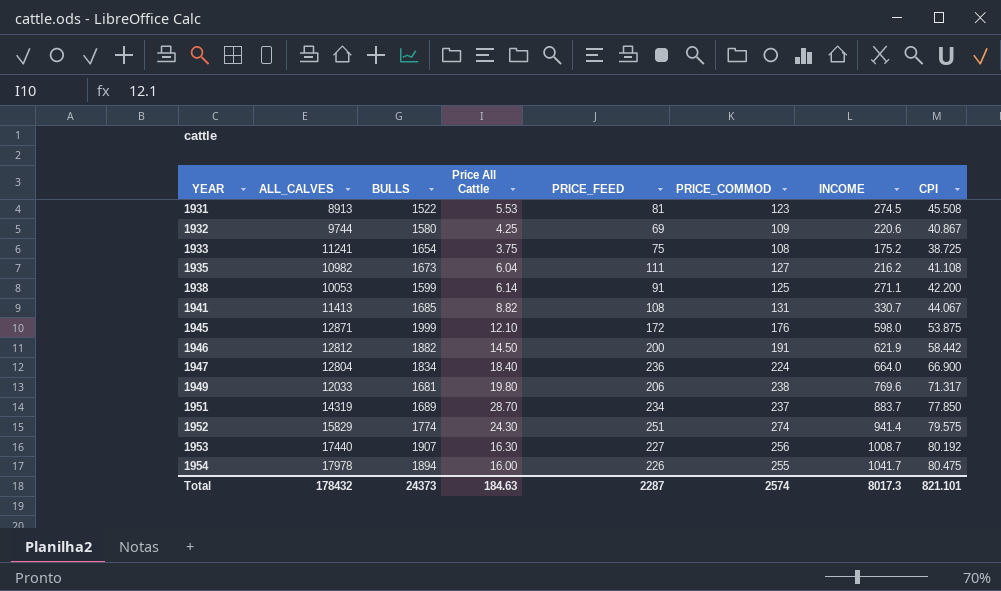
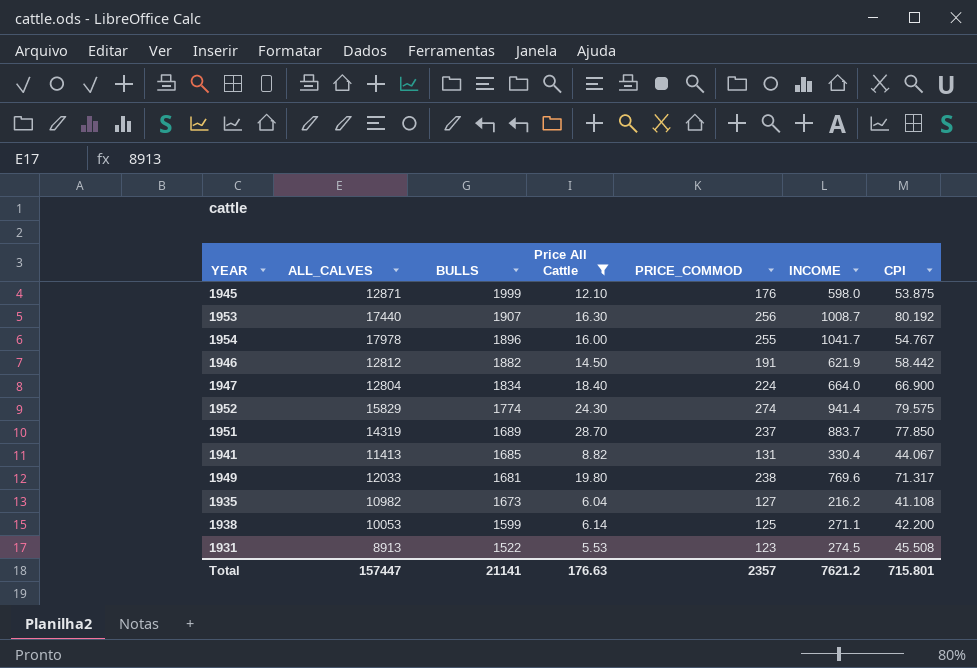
filter: none -> Price All Cattle >= 5.53
row order: YEAR ascending -> BULLS descending
column PRICE_FEED | position: 5 -> none
1954 | BULLS: 1894 -> 1896
1954 | CPI: 80.475 -> 54.767
1941 | INCOME: 330.7 -> 330.4
Total | ALL_CALVES: 178432 -> 157447
Total | BULLS: 24373 -> 21141
Total | Price All Cattle: 184.63 -> 176.63
Total | PRICE_COMMOD: 2574 -> 2357
Total | INCOME: 8017.3 -> 7621.2
Total | CPI: 821.101 -> 715.801

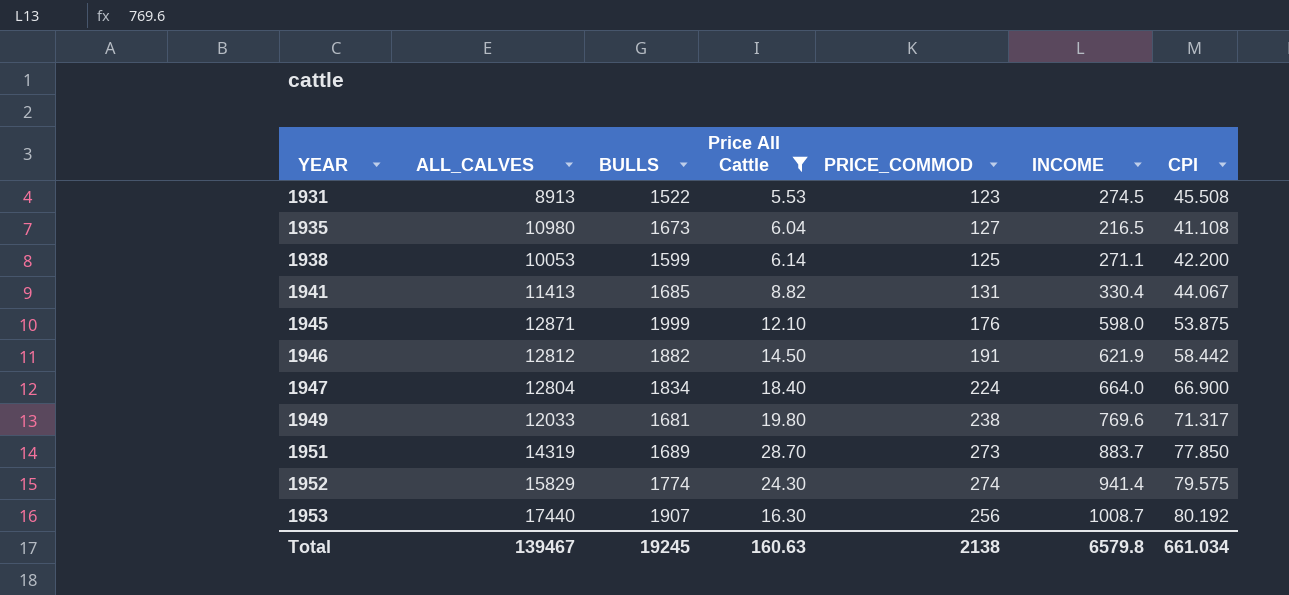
row order: BULLS descending -> YEAR ascending
row 1954: 17978 | 1896 | 16.00 | 255 | 1041.7 | 54.767 -> none
1935 | ALL_CALVES: 10982 -> 10980
1935 | INCOME: 216.2 -> 216.5
1951 | PRICE_COMMOD: 237 -> 273
Total | ALL_CALVES: 157447 -> 139467
Total | BULLS: 21141 -> 19245
Total | Price All Cattle: 176.63 -> 160.63
Total | PRICE_COMMOD: 2357 -> 2138
Total | INCOME: 7621.2 -> 6579.8
Total | CPI: 715.801 -> 661.034

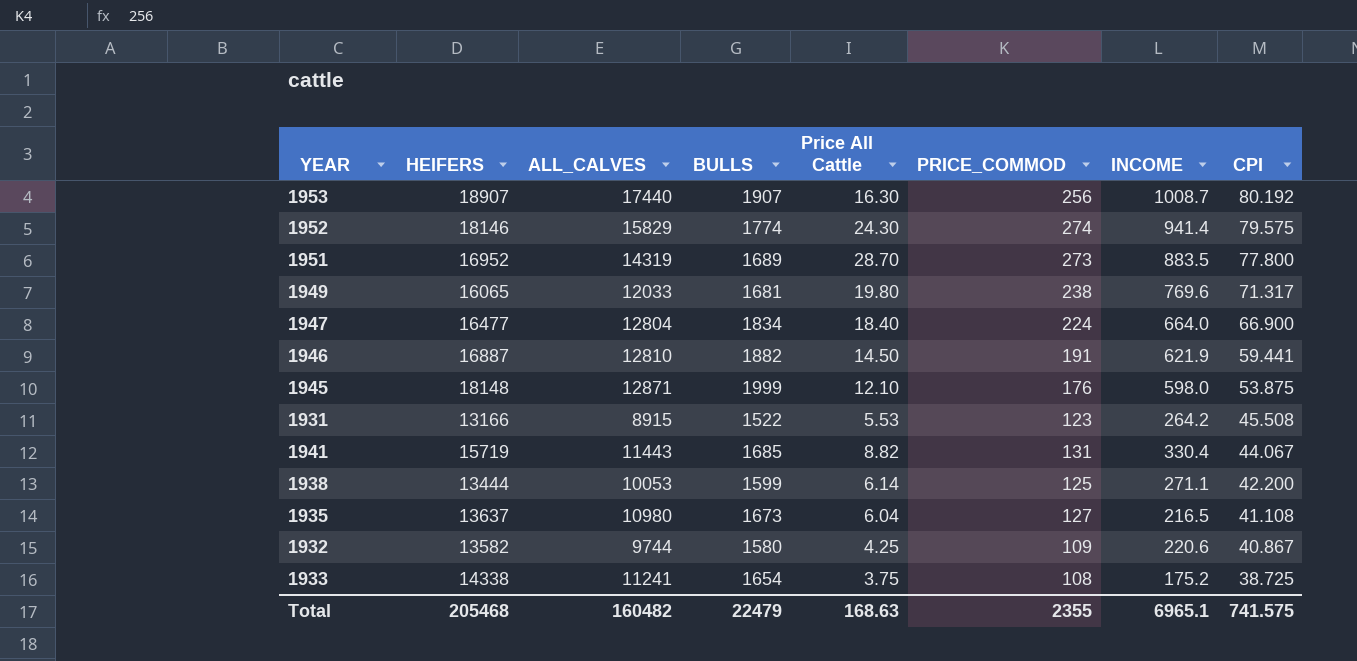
filter: Price All Cattle >= 5.53 -> none
row order: YEAR ascending -> CPI descending
column HEIFERS | position: none -> 2
1951 | INCOME: 883.7 -> 883.5
1951 | CPI: 77.850 -> 77.800
1946 | ALL_CALVES: 12812 -> 12810
1946 | CPI: 58.442 -> 59.441
1931 | ALL_CALVES: 8913 -> 8915
1931 | INCOME: 274.5 -> 264.2
1941 | ALL_CALVES: 11413 -> 11443
Total | ALL_CALVES: 139467 -> 160482
Total | BULLS: 19245 -> 22479
Total | Price All Cattle: 160.63 -> 168.63
Total | PRICE_COMMOD: 2138 -> 2355
Total | INCOME: 6579.8 -> 6965.1
Total | CPI: 661.034 -> 741.575

